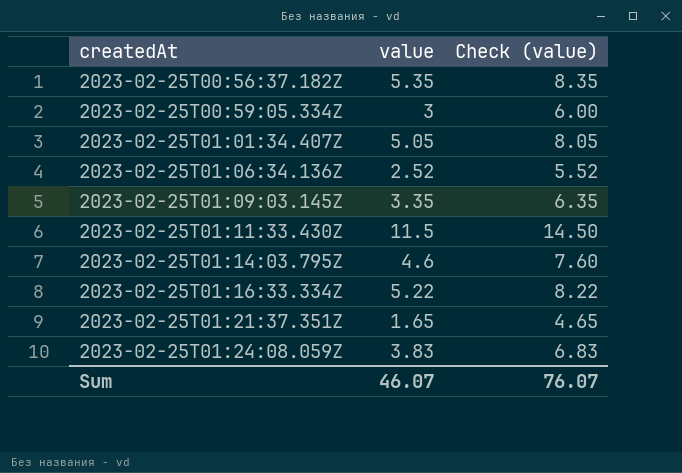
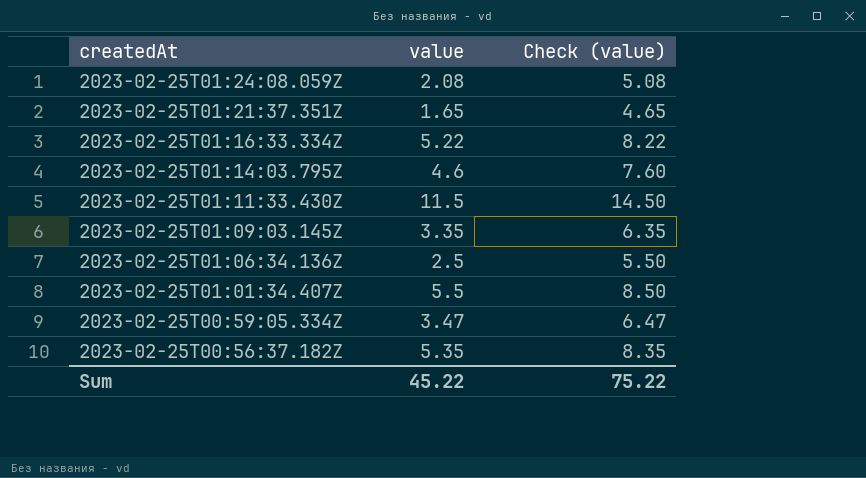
row order: createdAt ascending -> createdAt descending
2023-02-25T01:24:08.059Z | value: 3.83 -> 2.08
2023-02-25T01:24:08.059Z | Check (value): 6.83 -> 5.08
2023-02-25T01:06:34.136Z | value: 2.52 -> 2.5
2023-02-25T01:06:34.136Z | Check (value): 5.52 -> 5.50
2023-02-25T01:01:34.407Z | value: 5.05 -> 5.5
2023-02-25T01:01:34.407Z | Check (value): 8.05 -> 8.50
2023-02-25T00:59:05.334Z | value: 3 -> 3.47
2023-02-25T00:59:05.334Z | Check (value): 6.00 -> 6.47
Sum | value: 46.07 -> 45.22
Sum | Check (value): 76.07 -> 75.22

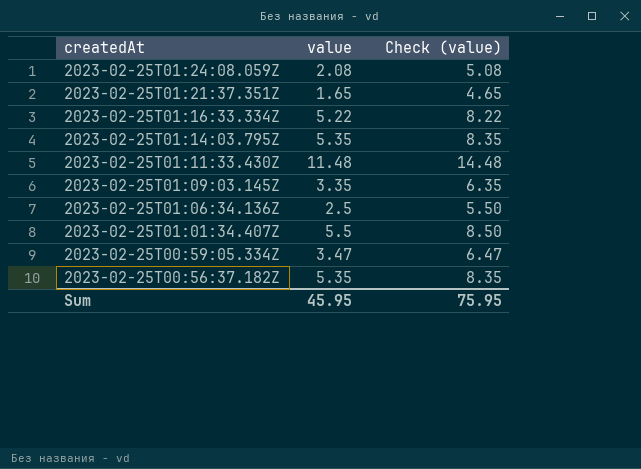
2023-02-25T01:14:03.795Z | value: 4.6 -> 5.35
2023-02-25T01:14:03.795Z | Check (value): 7.60 -> 8.35
2023-02-25T01:11:33.430Z | value: 11.5 -> 11.48
2023-02-25T01:11:33.430Z | Check (value): 14.50 -> 14.48
Sum | value: 45.22 -> 45.95
Sum | Check (value): 75.22 -> 75.95

